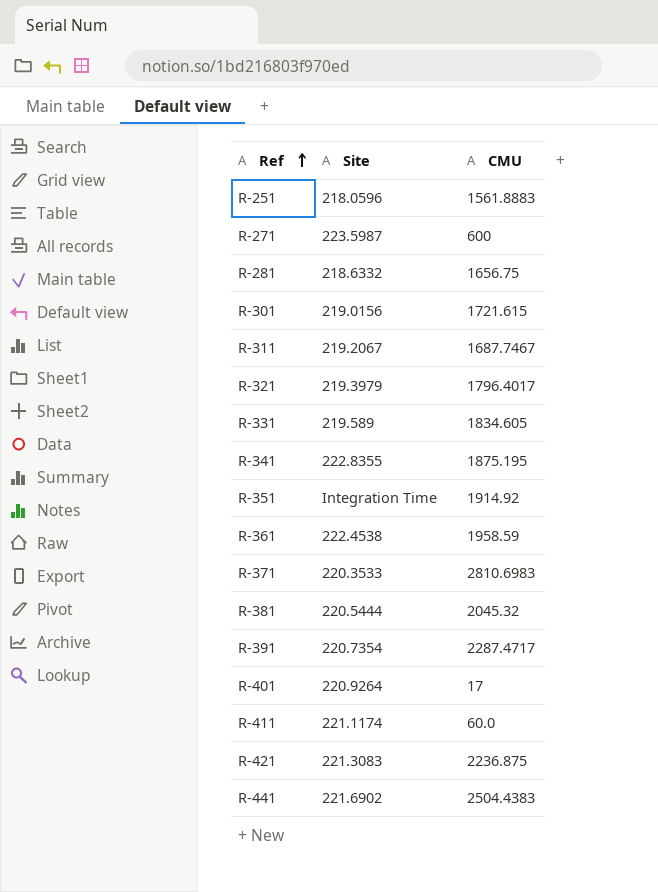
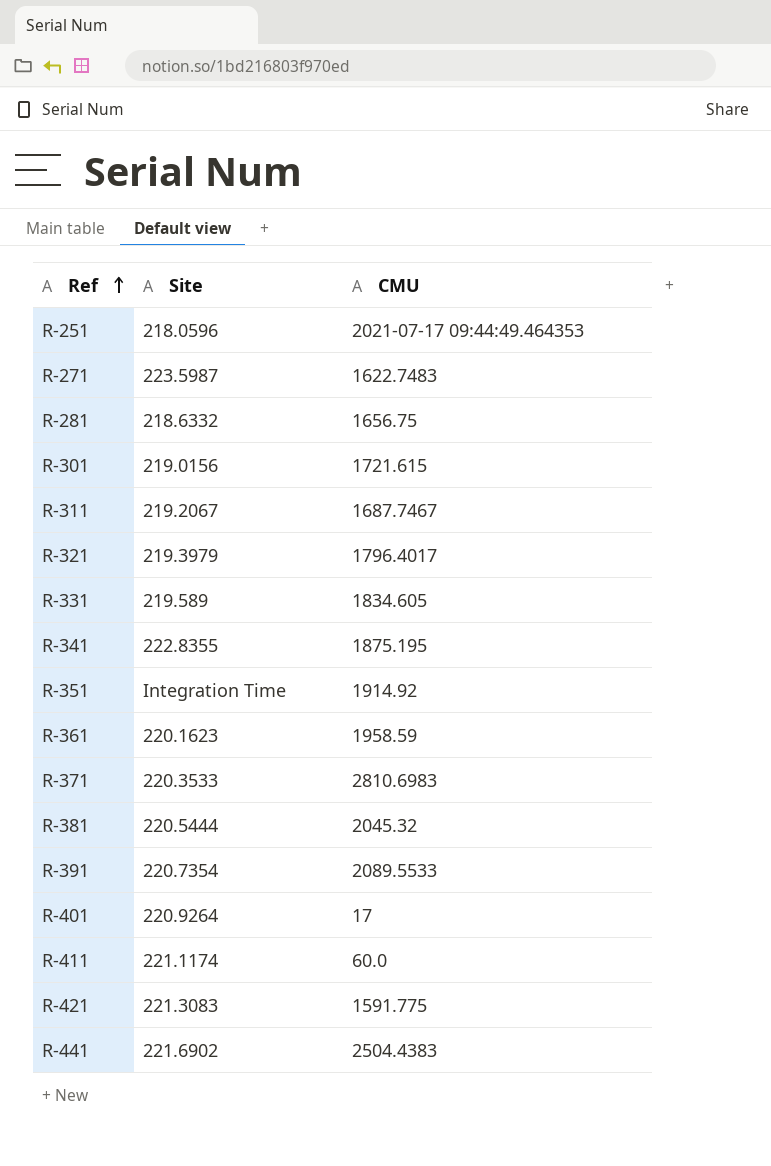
R-251 | CMU: 1561.8883 -> 2021-07-17 09:44:49.464353
R-271 | CMU: 600 -> 1622.7483
R-361 | Site: 222.4538 -> 220.1623
R-391 | CMU: 2287.4717 -> 2089.5533
R-421 | CMU: 2236.875 -> 1591.775

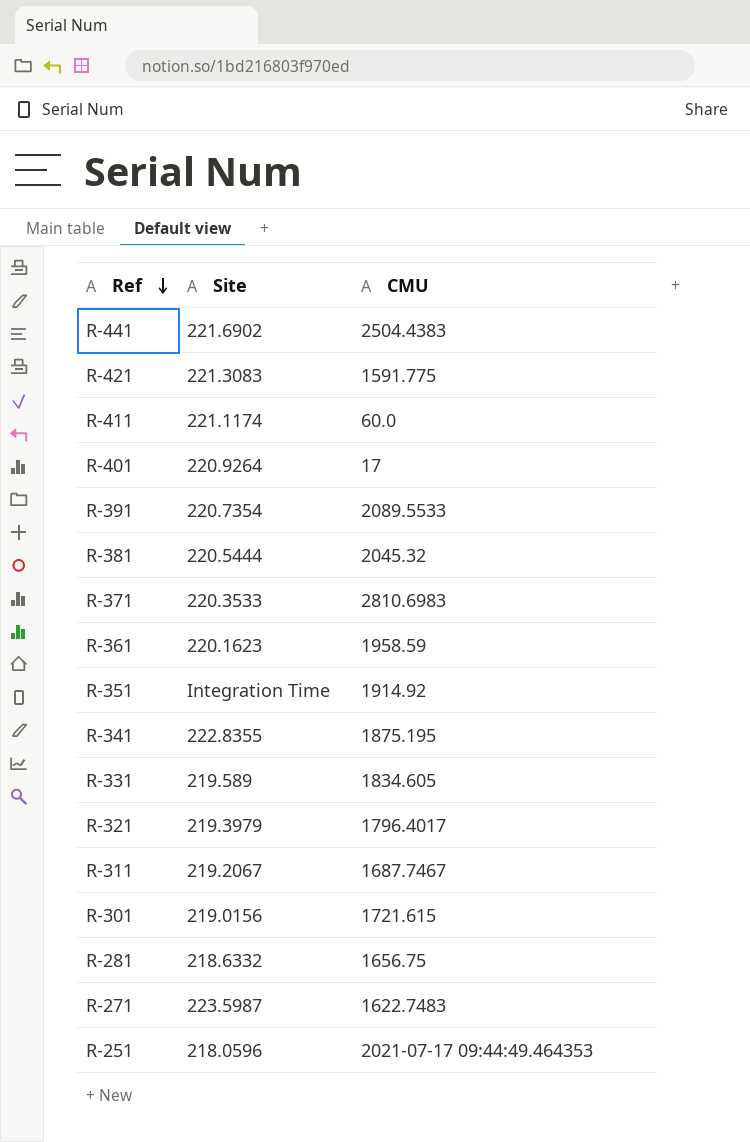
row order: Ref ascending -> Ref descending

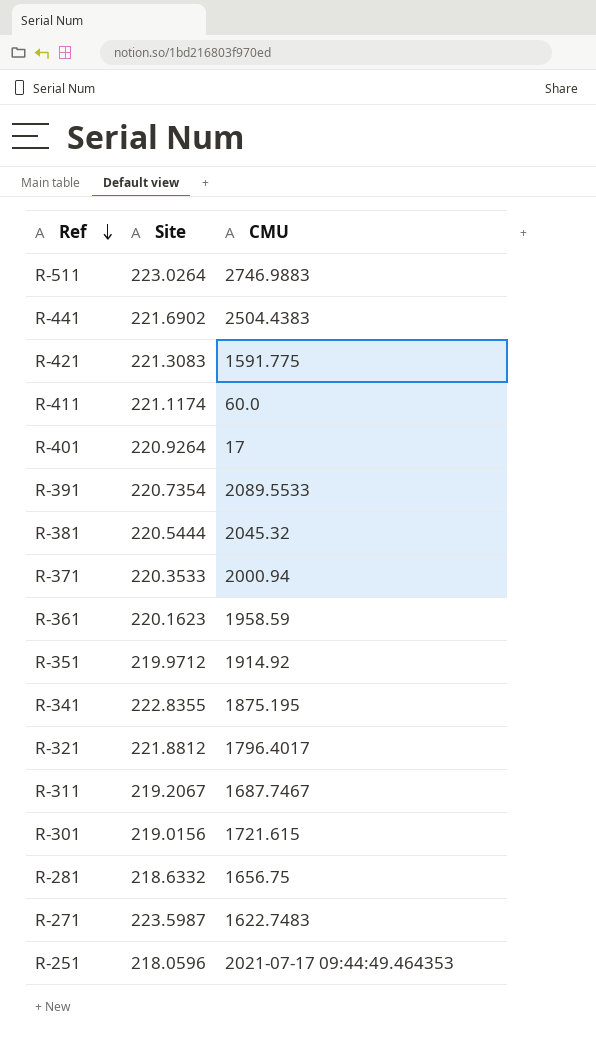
row R-331: 219.589 | 1834.605 -> none
row R-511: none -> 223.0264 | 2746.9883
R-371 | CMU: 2810.6983 -> 2000.94
R-351 | Site: Integration Time -> 219.9712
R-321 | Site: 219.3979 -> 221.8812

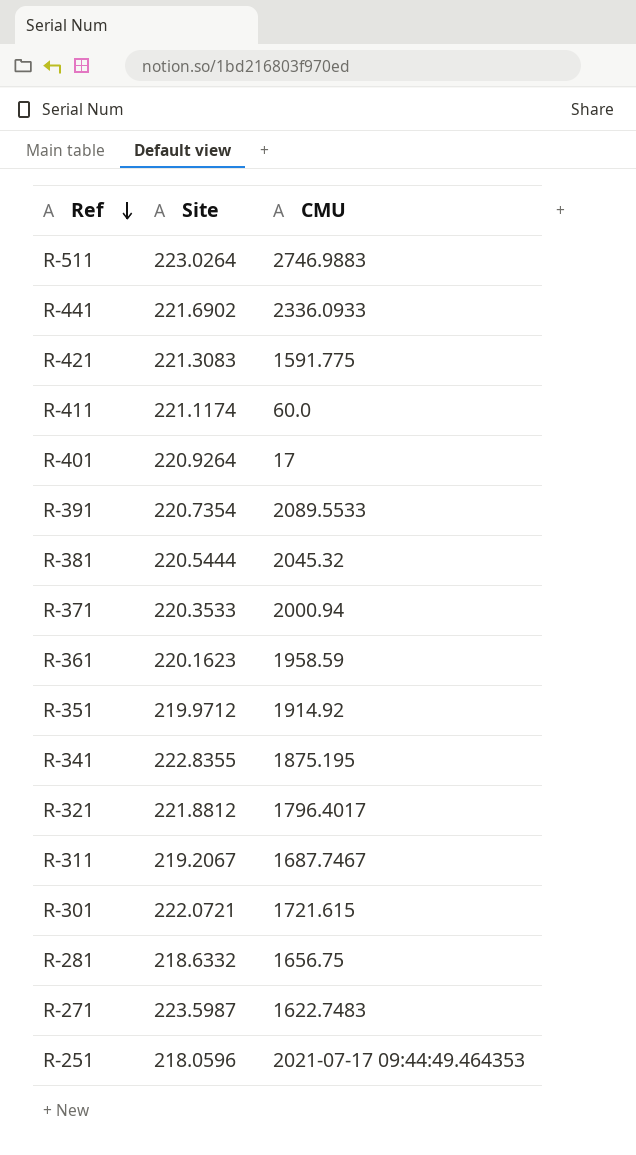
R-441 | CMU: 2504.4383 -> 2336.0933
R-301 | Site: 219.0156 -> 222.0721

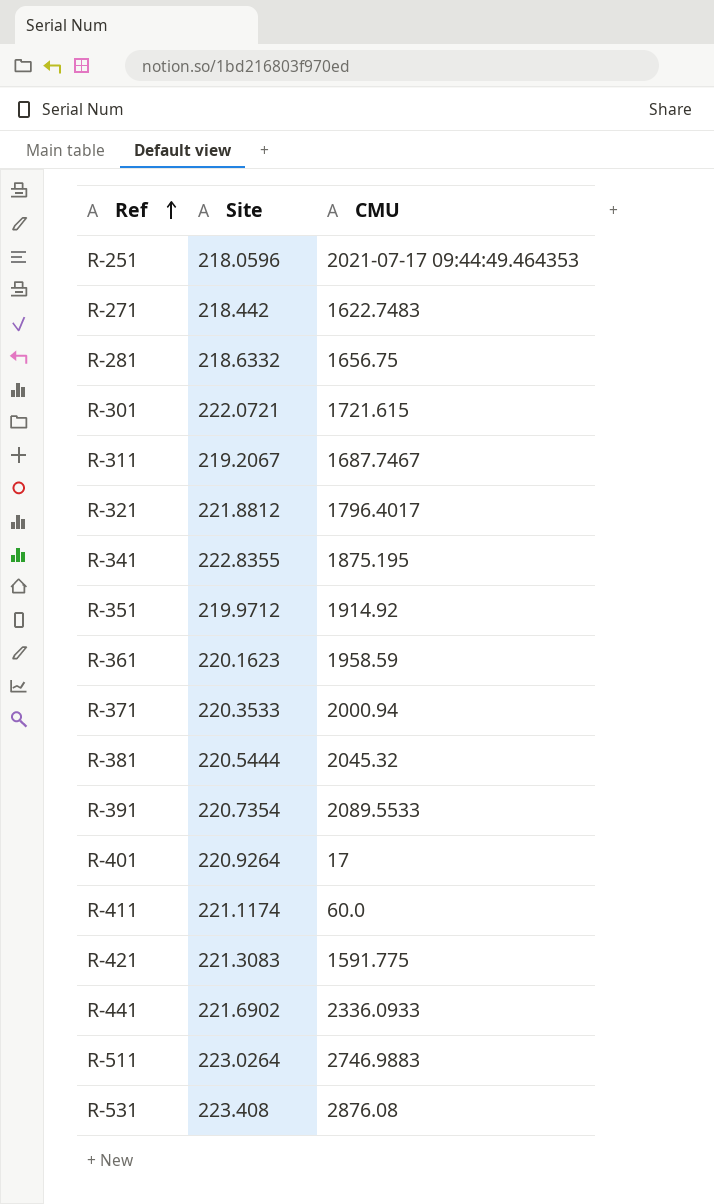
row order: Ref descending -> Ref ascending
R-271 | Site: 223.5987 -> 218.442
row R-531: none -> 223.408 | 2876.08

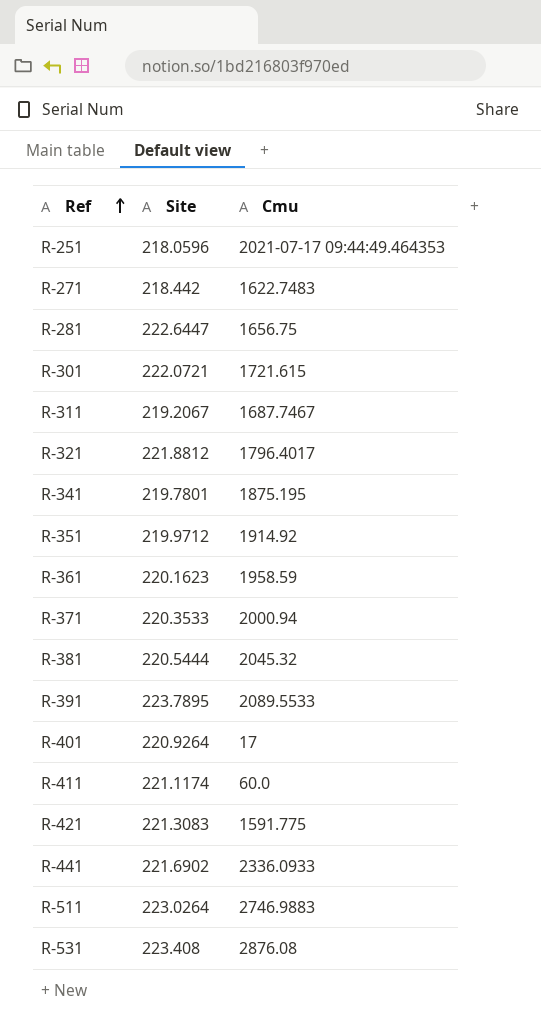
column name: CMU -> Cmu
R-281 | Site: 218.6332 -> 222.6447
R-341 | Site: 222.8355 -> 219.7801
R-391 | Site: 220.7354 -> 223.7895

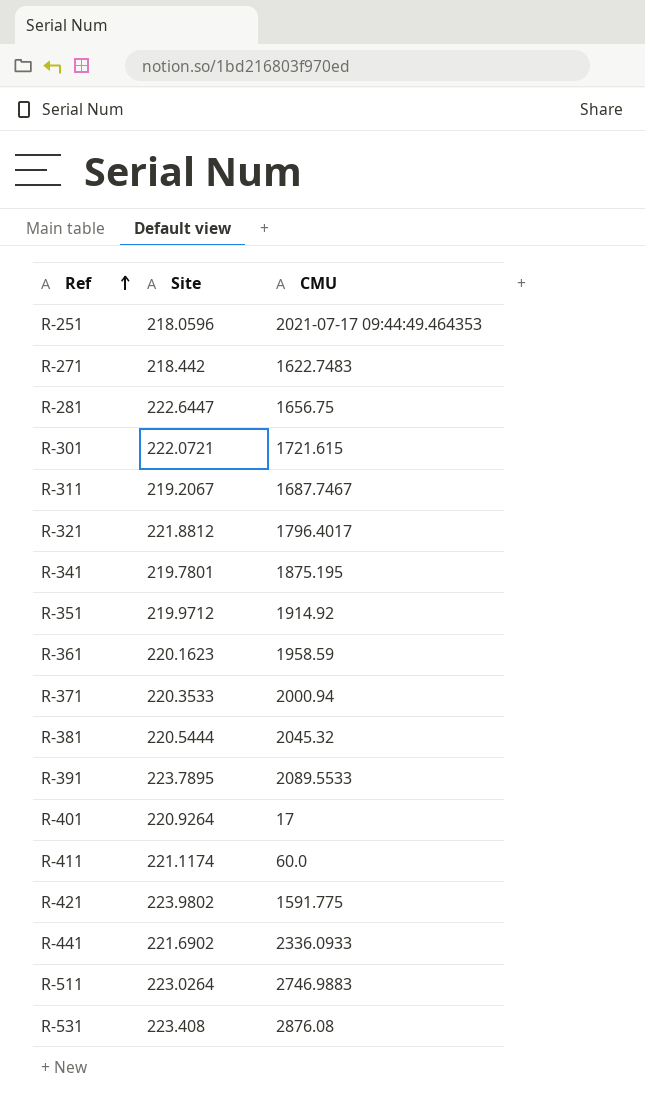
column name: Cmu -> CMU
R-421 | Site: 221.3083 -> 223.9802

